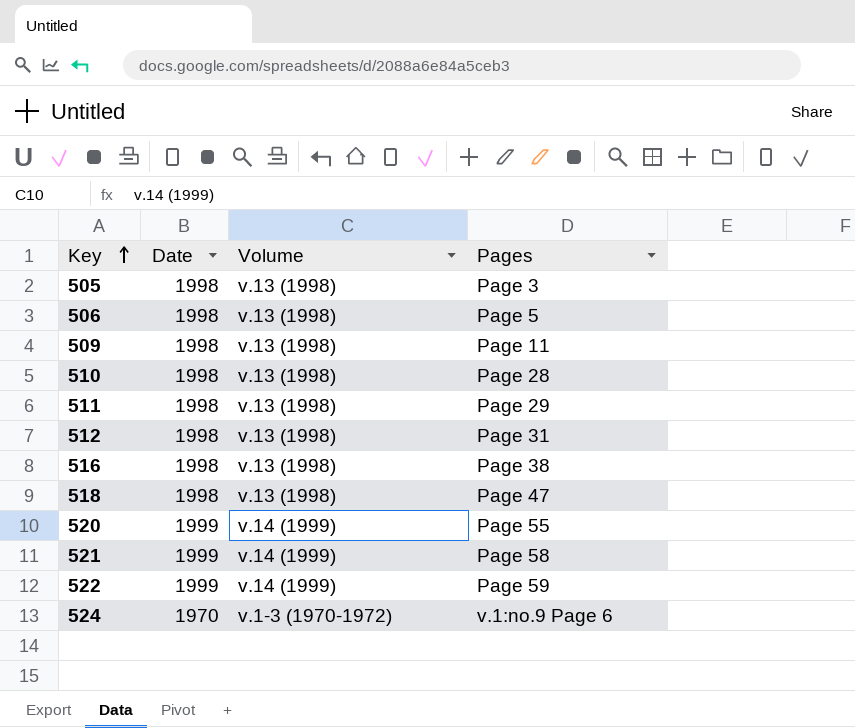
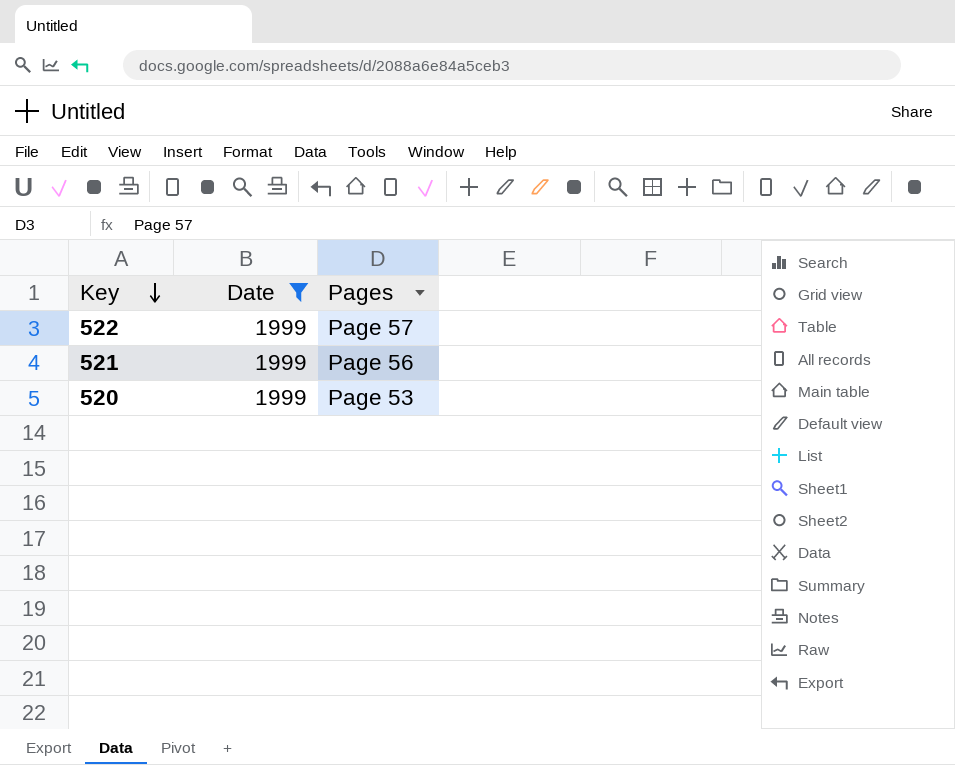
filter: none -> Date = 1999
row order: Key ascending -> Key descending
column Volume | position: 3 -> none
522 | Pages: Page 59 -> Page 57
521 | Pages: Page 58 -> Page 56
520 | Pages: Page 55 -> Page 53

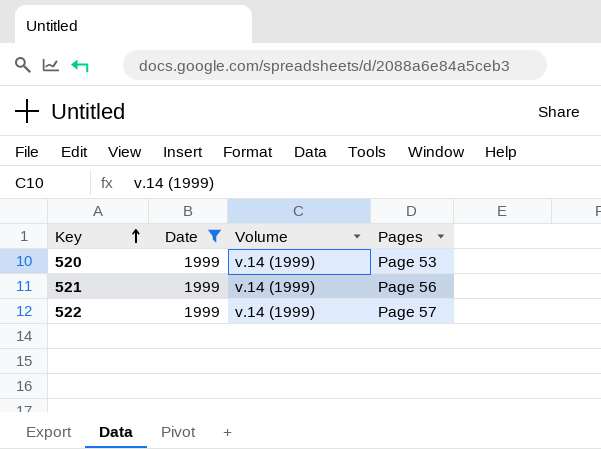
row order: Key descending -> Key ascending
column Volume | position: none -> 3

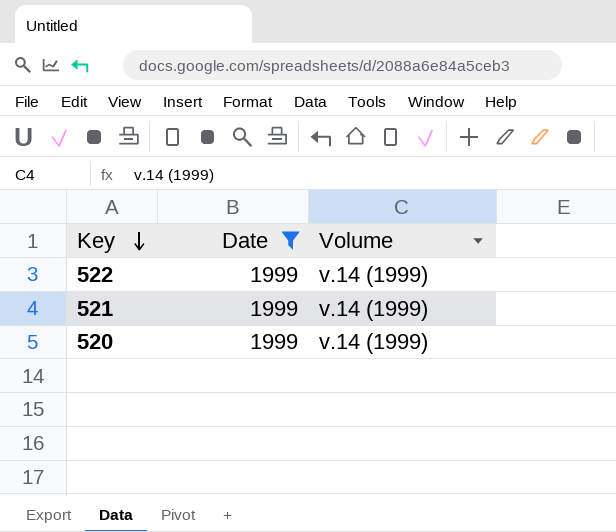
row order: Key ascending -> Key descending
column Pages | position: 4 -> none

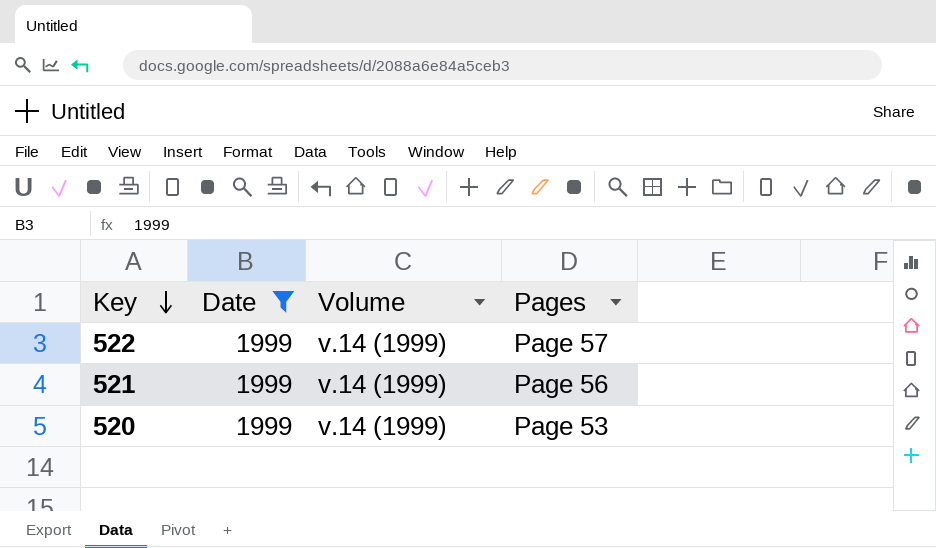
column Pages | position: none -> 4

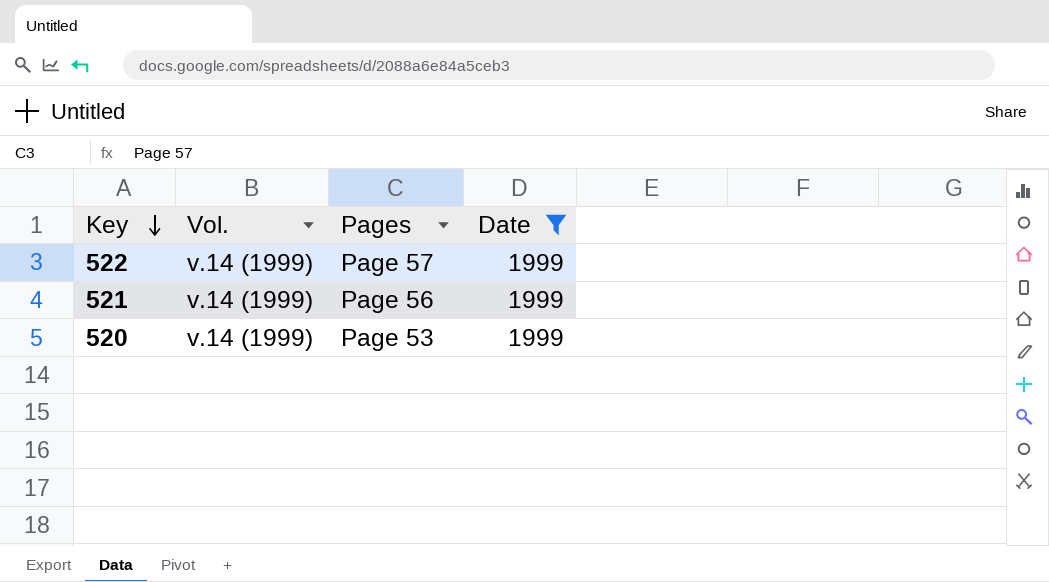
column name: Volume -> Vol.
column Date | position: 2 -> 4

